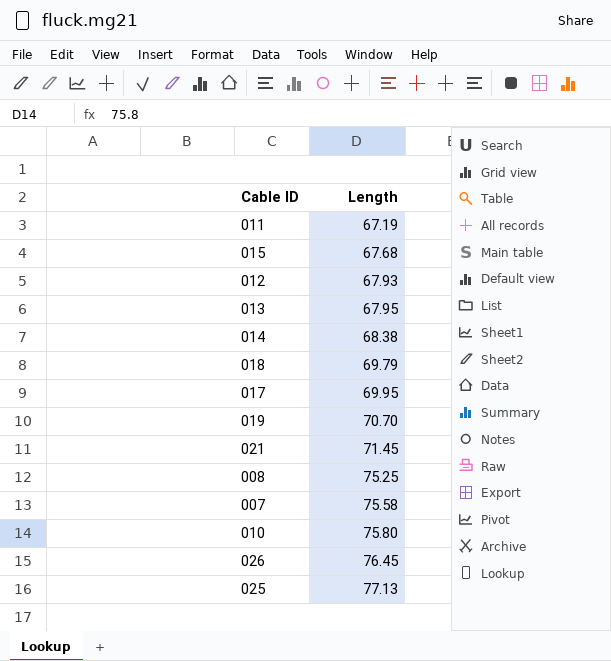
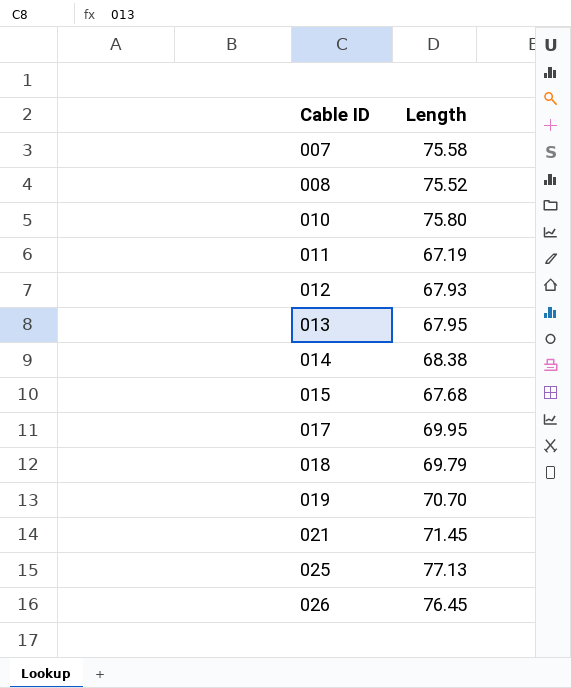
row order: Length ascending -> Cable ID ascending
008 | Length: 75.25 -> 75.52

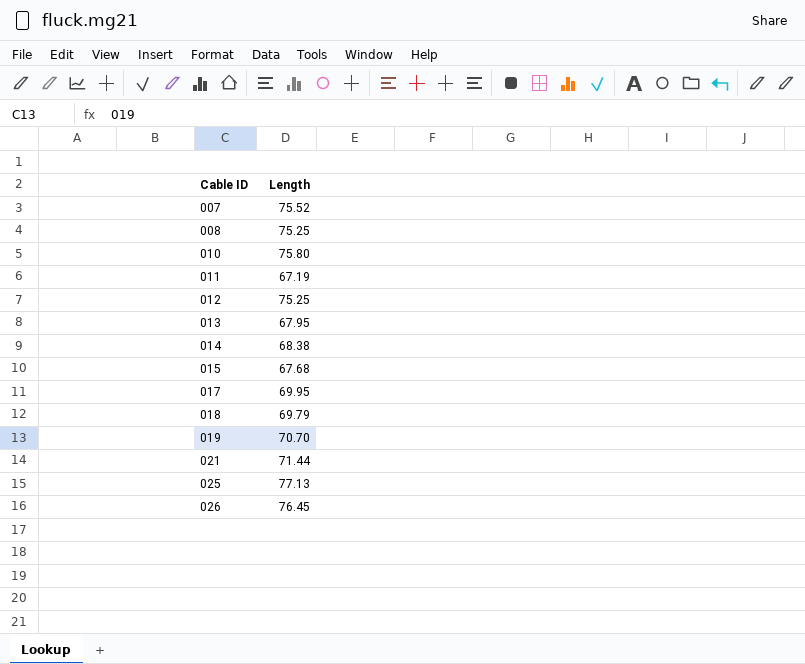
007 | Length: 75.58 -> 75.52
008 | Length: 75.52 -> 75.25
012 | Length: 67.93 -> 75.25
021 | Length: 71.45 -> 71.44

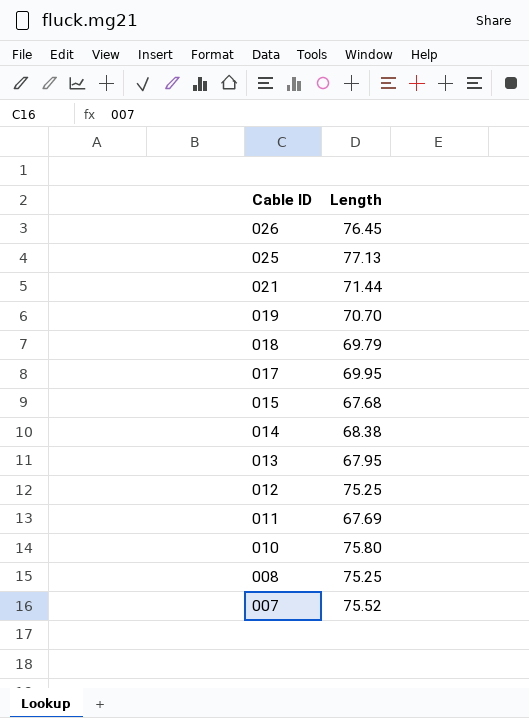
row order: Cable ID ascending -> Cable ID descending
011 | Length: 67.19 -> 67.69

